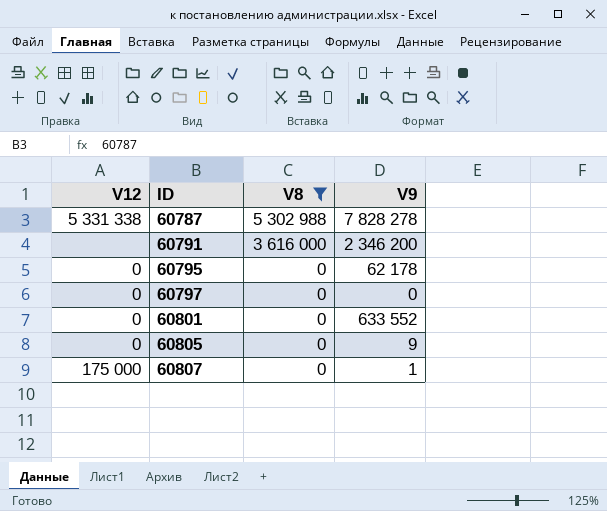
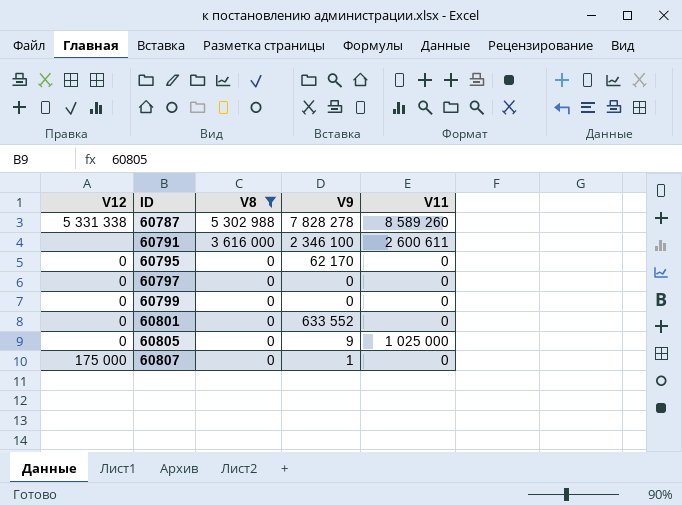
column V11 | position: none -> 5
60791 | V9: 2 346 200 -> 2 346 100
60795 | V9: 62 178 -> 62 170
row 60799: none -> 0 | 0 | 0 | 0

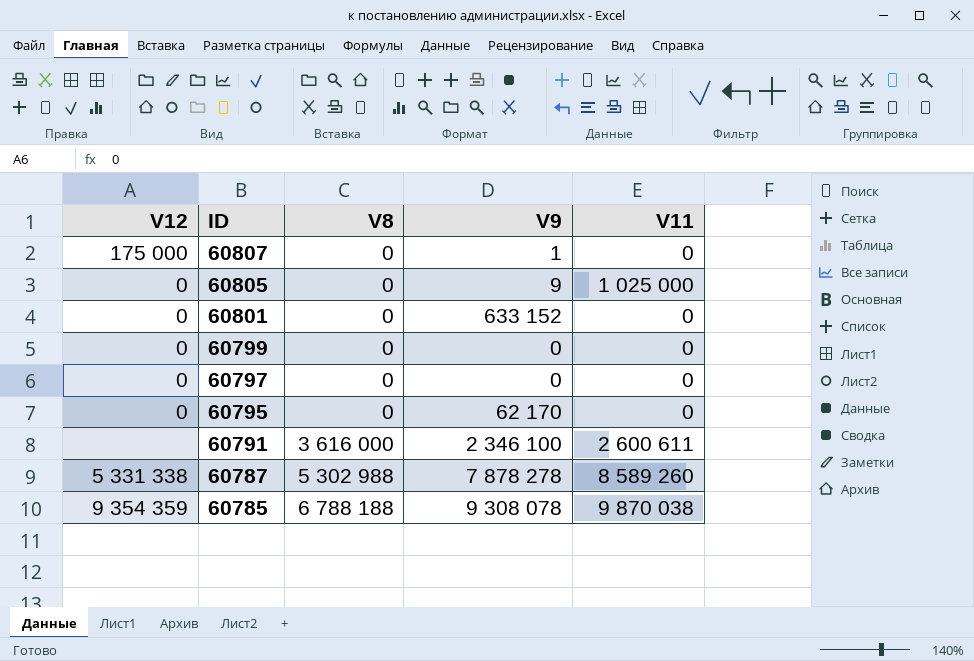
filter: V8 != 6 788 188 -> none
row order: ID ascending -> ID descending
60801 | V9: 633 552 -> 633 152
60787 | V9: 7 828 278 -> 7 878 278

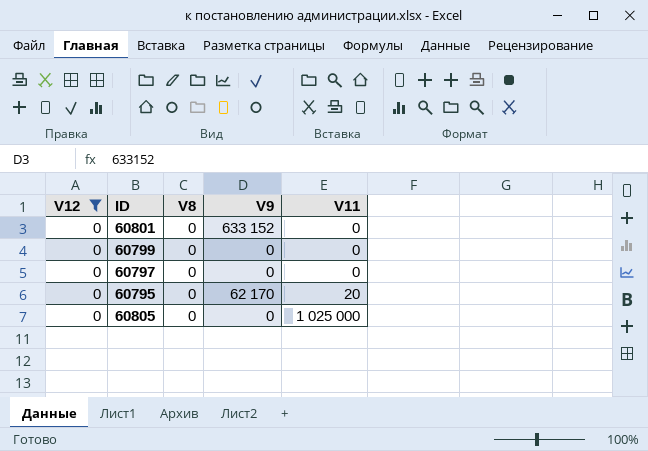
filter: none -> V12 = 0
row order: ID descending -> V11 ascending
60795 | V11: 0 -> 20
60805 | V9: 9 -> 0

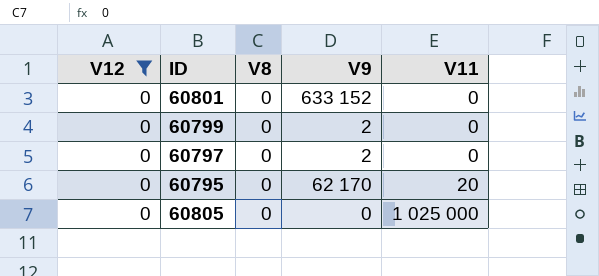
60799 | V9: 0 -> 2
60797 | V9: 0 -> 2

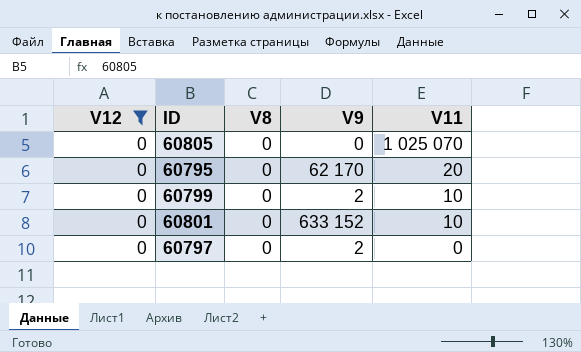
row order: V11 ascending -> V11 descending
60805 | V11: 1 025 000 -> 1 025 070
60799 | V11: 0 -> 10
60801 | V11: 0 -> 10

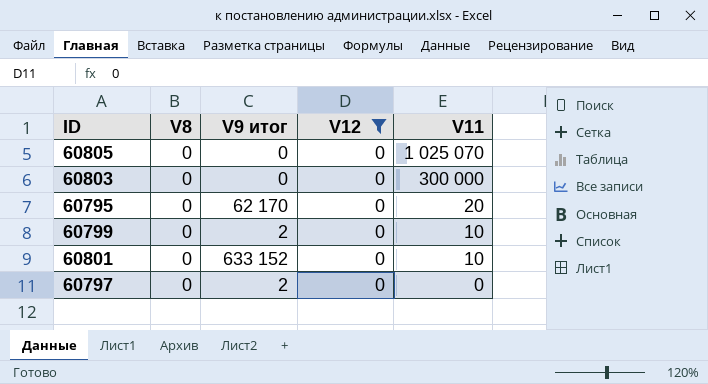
column name: V9 -> V9 итог
column V12 | position: 1 -> 4
row 60803: none -> 0 | 0 | 0 | 300 000

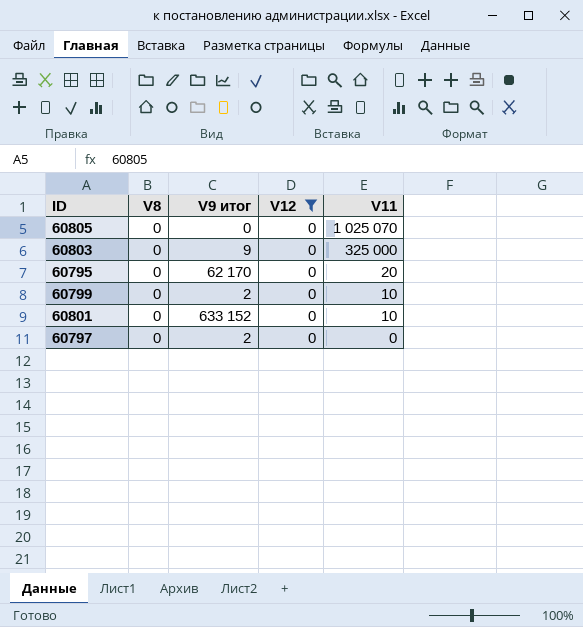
60803 | V9 итог: 0 -> 9
60803 | V11: 300 000 -> 325 000

